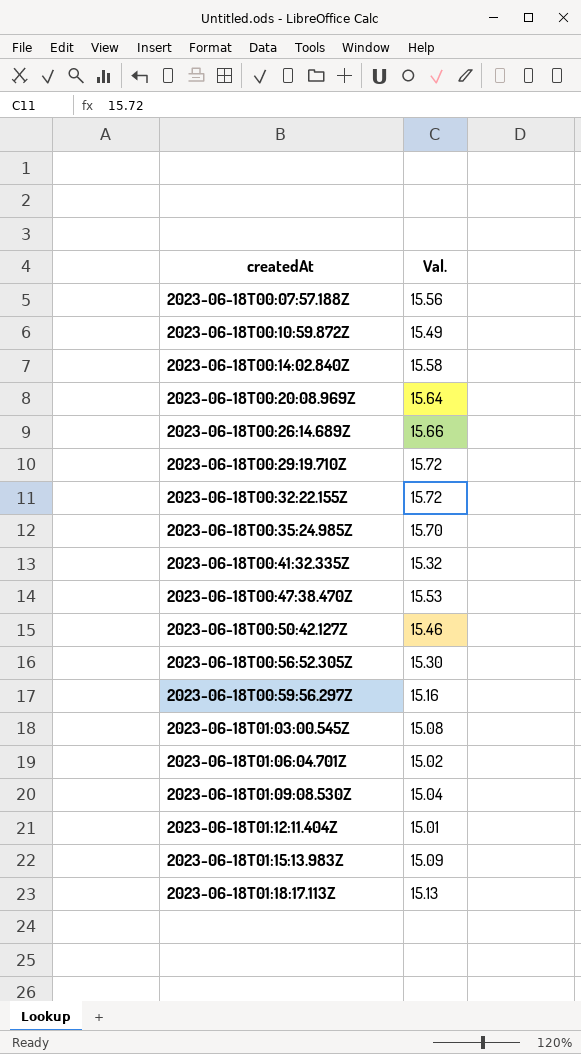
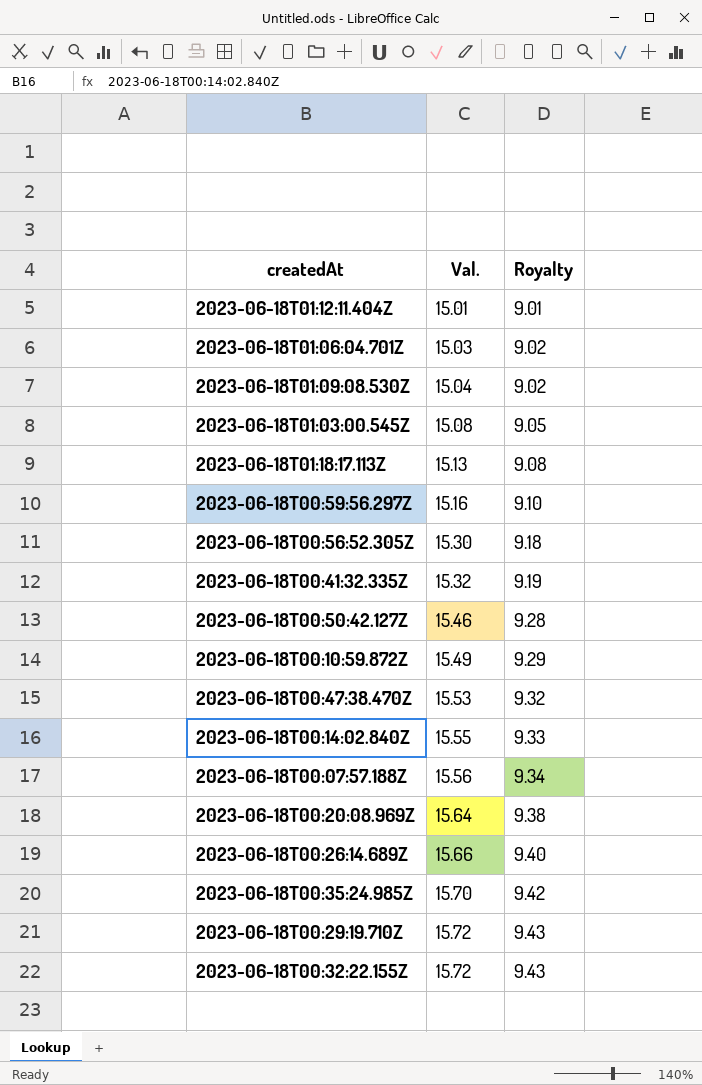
row order: createdAt ascending -> Val. ascending
column Royalty | formula: none -> [Val.] * 0.6
row 2023-06-18T01:15:13.983Z: 15.09 -> none
2023-06-18T01:06:04.701Z | Val.: 15.02 -> 15.03
2023-06-18T00:14:02.840Z | Val.: 15.58 -> 15.55

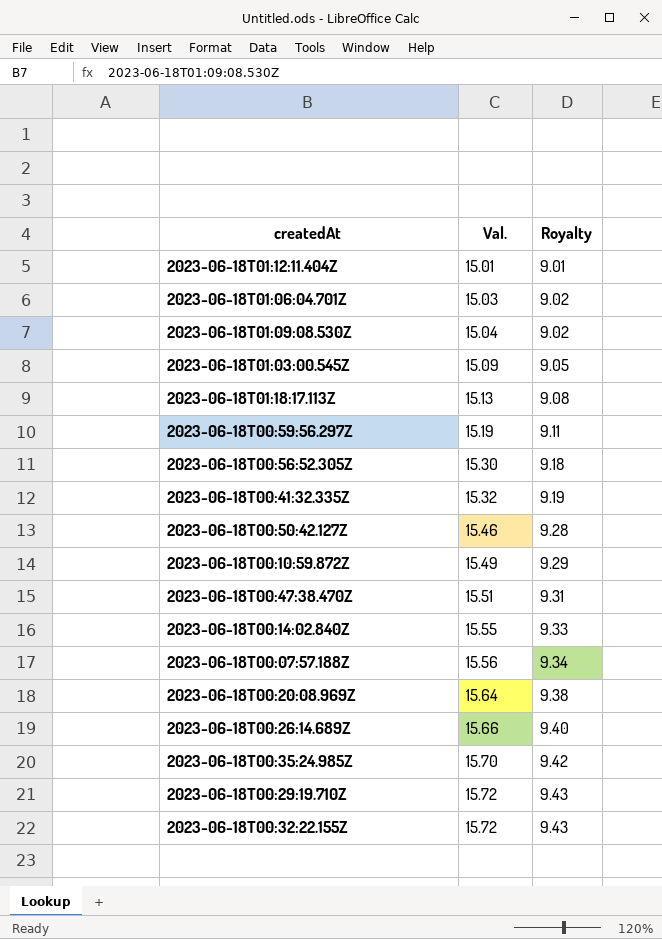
2023-06-18T01:03:00.545Z | Val.: 15.08 -> 15.09
2023-06-18T00:59:56.297Z | Val.: 15.16 -> 15.19
2023-06-18T00:59:56.297Z | Royalty: 9.10 -> 9.11
2023-06-18T00:47:38.470Z | Val.: 15.53 -> 15.51
2023-06-18T00:47:38.470Z | Royalty: 9.32 -> 9.31

